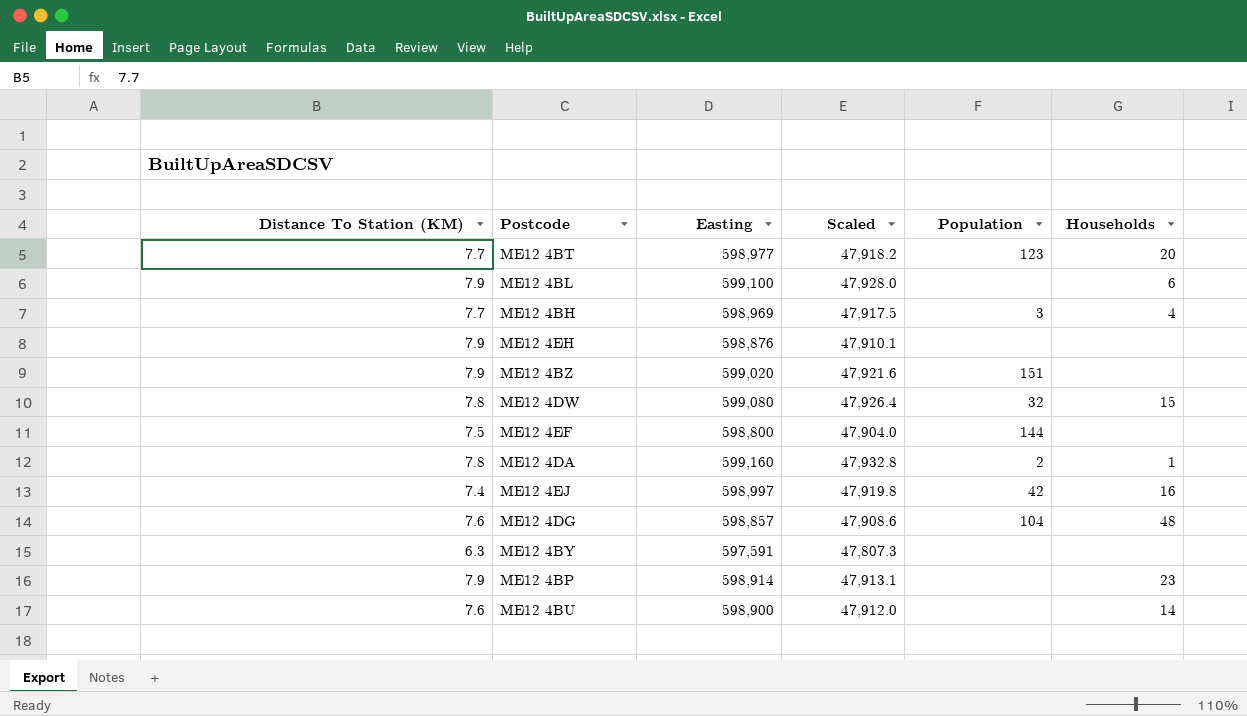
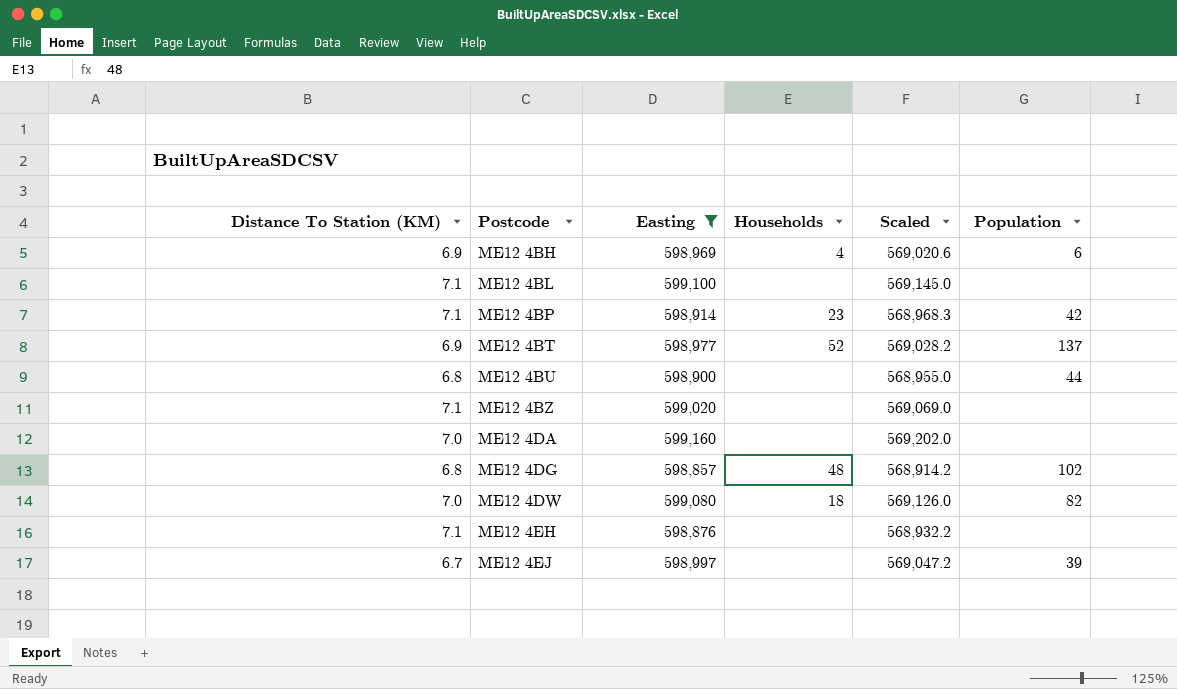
filter: none -> Easting >= 598,857
row order: none -> Postcode ascending
column Households | position: 6 -> 4
column Scaled | formula: [Easting] * 0.08 -> [Easting] * 0.95
ME12 4BH | Distance To Station (KM): 7.7 -> 6.9
ME12 4BH | Population: 3 -> 6
ME12 4BL | Distance To Station (KM): 7.9 -> 7.1
ME12 4BL | Households: 6 -> none
ME12 4BP | Distance To Station (KM): 7.9 -> 7.1
ME12 4BP | Population: none -> 42
ME12 4BT | Distance To Station (KM): 7.7 -> 6.9
ME12 4BT | Households: 20 -> 52
ME12 4BT | Population: 123 -> 137
ME12 4BU | Distance To Station (KM): 7.6 -> 6.8
ME12 4BU | Households: 14 -> none
ME12 4BU | Population: none -> 44
ME12 4BZ | Distance To Station (KM): 7.9 -> 7.1
ME12 4BZ | Population: 151 -> none
ME12 4DA | Distance To Station (KM): 7.8 -> 7.0
ME12 4DA | Households: 1 -> none
ME12 4DA | Population: 2 -> none
ME12 4DG | Distance To Station (KM): 7.6 -> 6.8
ME12 4DG | Population: 104 -> 102
ME12 4DW | Distance To Station (KM): 7.8 -> 7.0
ME12 4DW | Households: 15 -> 18
ME12 4DW | Population: 32 -> 82
ME12 4EH | Distance To Station (KM): 7.9 -> 7.1
ME12 4EJ | Distance To Station (KM): 7.4 -> 6.7
ME12 4EJ | Households: 16 -> none
ME12 4EJ | Population: 42 -> 39

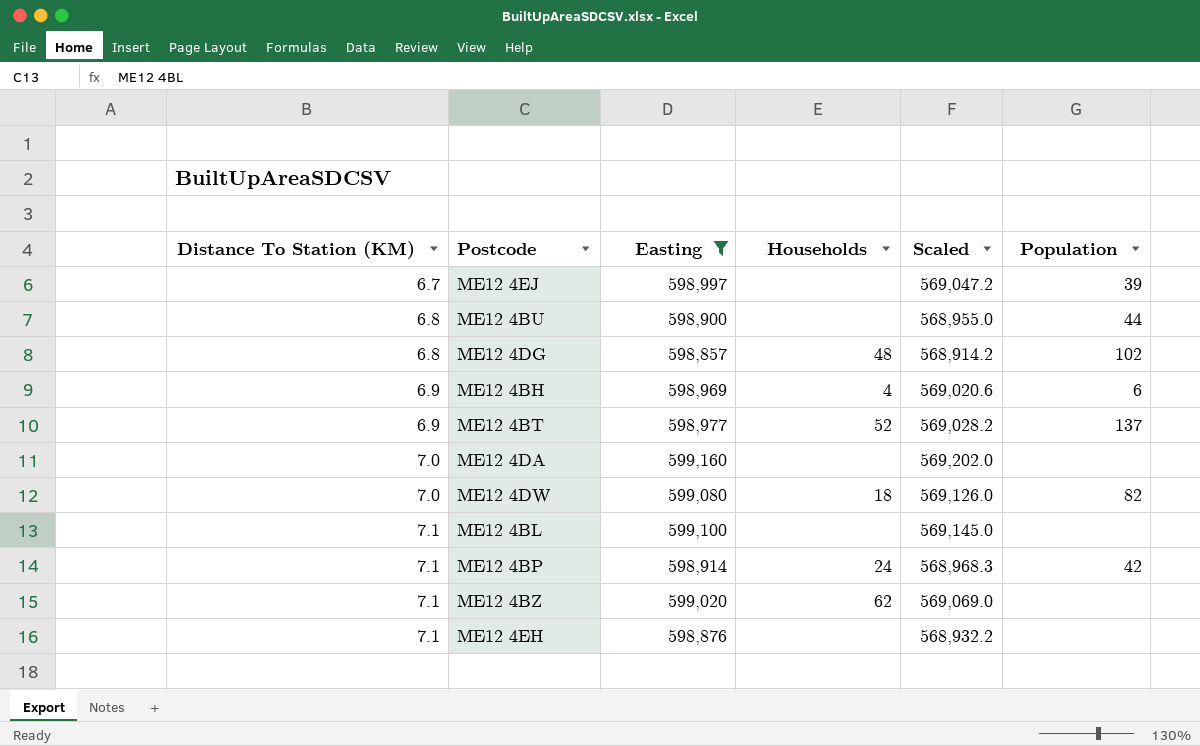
row order: Postcode ascending -> Distance To Station (KM) ascending
ME12 4BP | Households: 23 -> 24
ME12 4BZ | Households: none -> 62

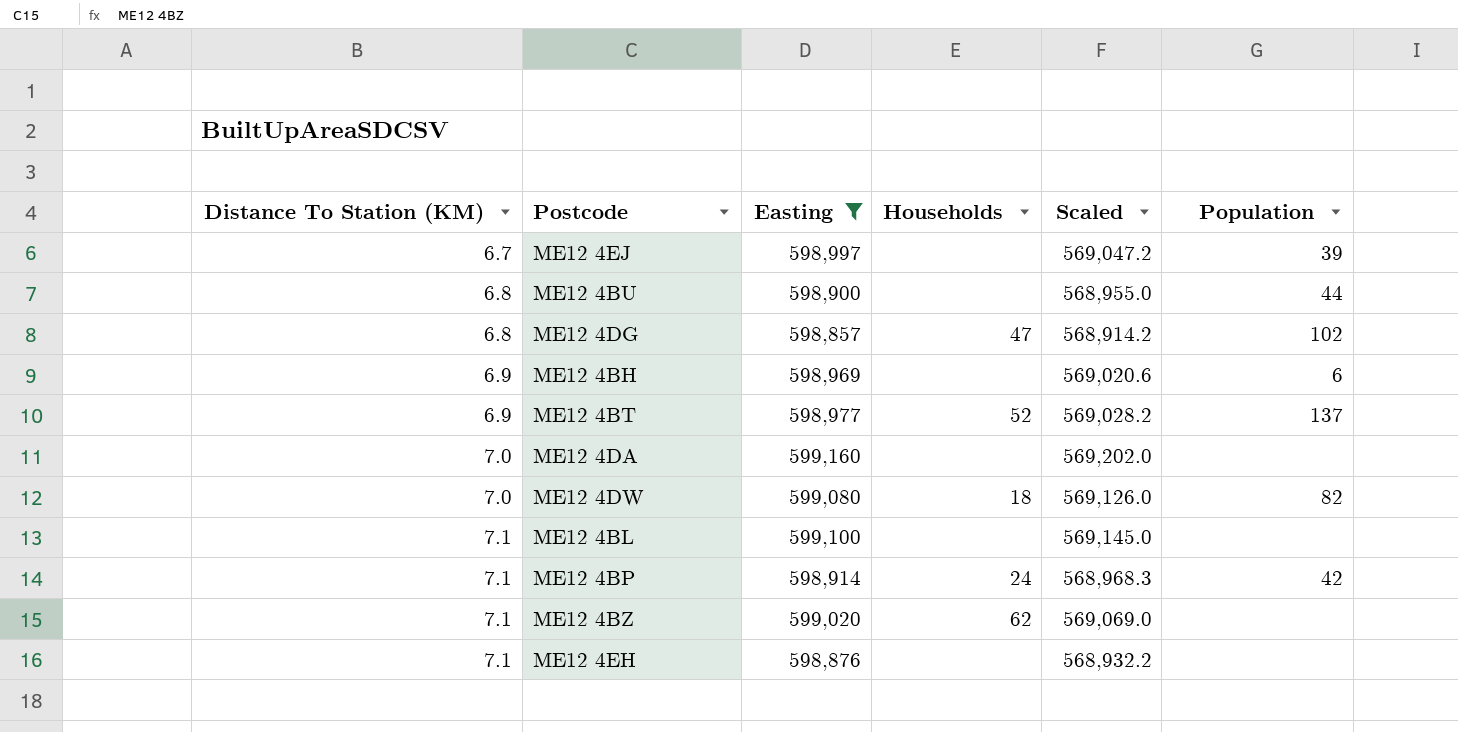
ME12 4DG | Households: 48 -> 47
ME12 4BH | Households: 4 -> none

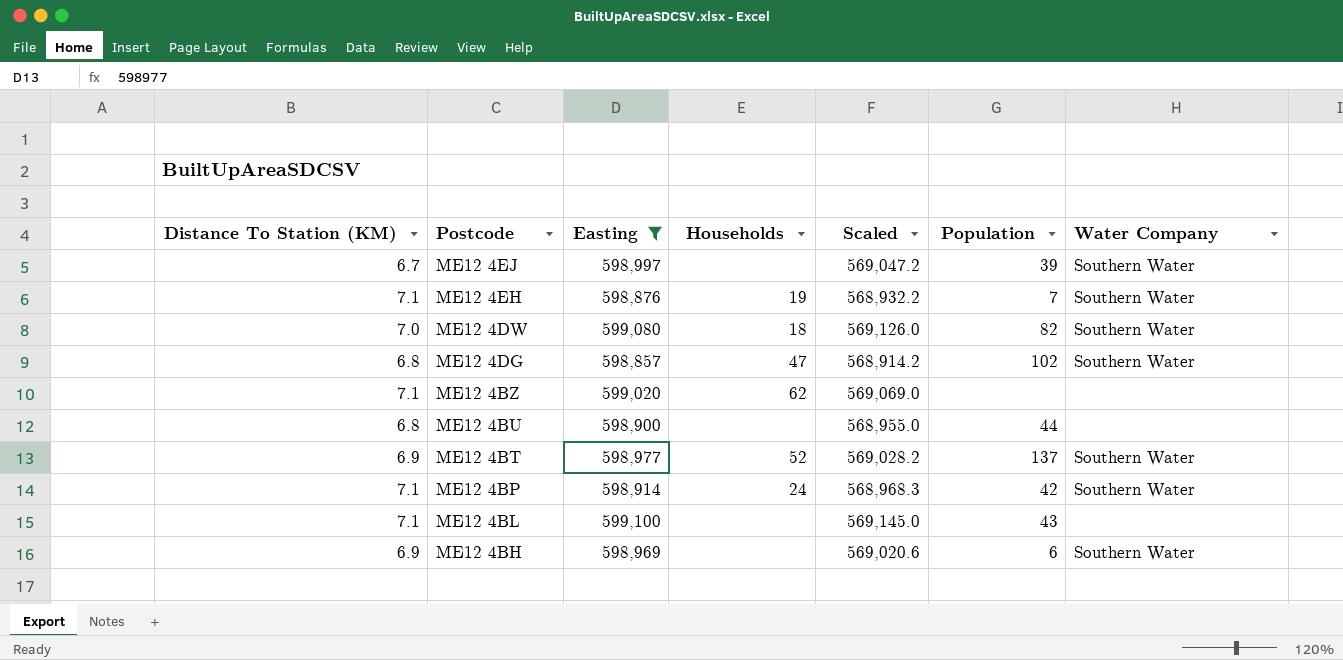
row order: Distance To Station (KM) ascending -> Postcode descending
column Water Company | position: none -> 7
row ME12 4DA: 7.0 | 599,160 | none | 569,202.0 | none -> none
ME12 4EH | Households: none -> 19
ME12 4EH | Population: none -> 7
ME12 4BL | Population: none -> 43

